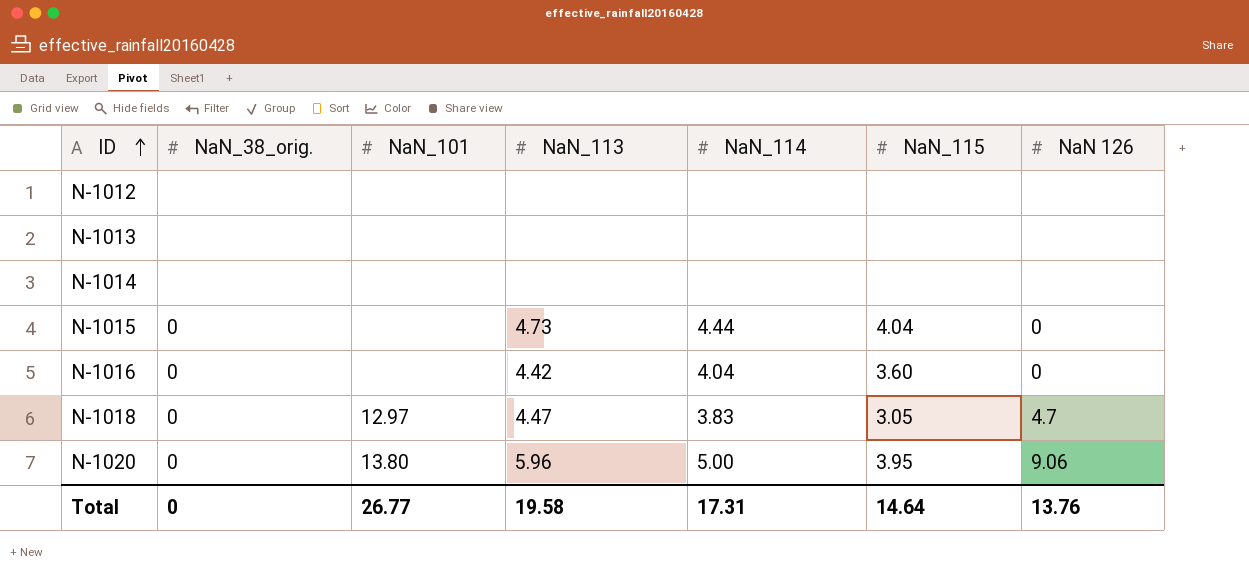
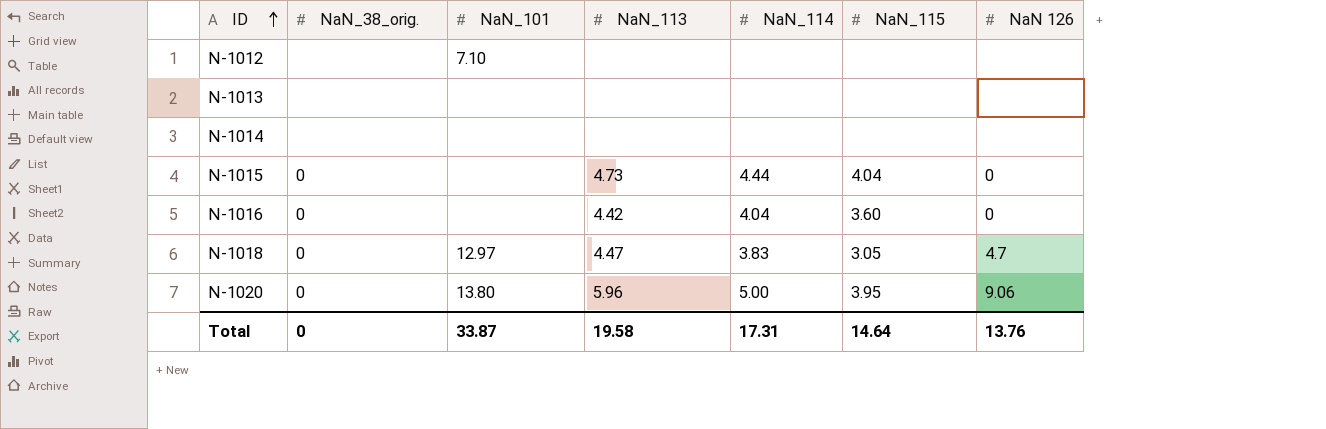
N-1012 | NaN_101: none -> 7.10
Total | NaN_101: 26.77 -> 33.87

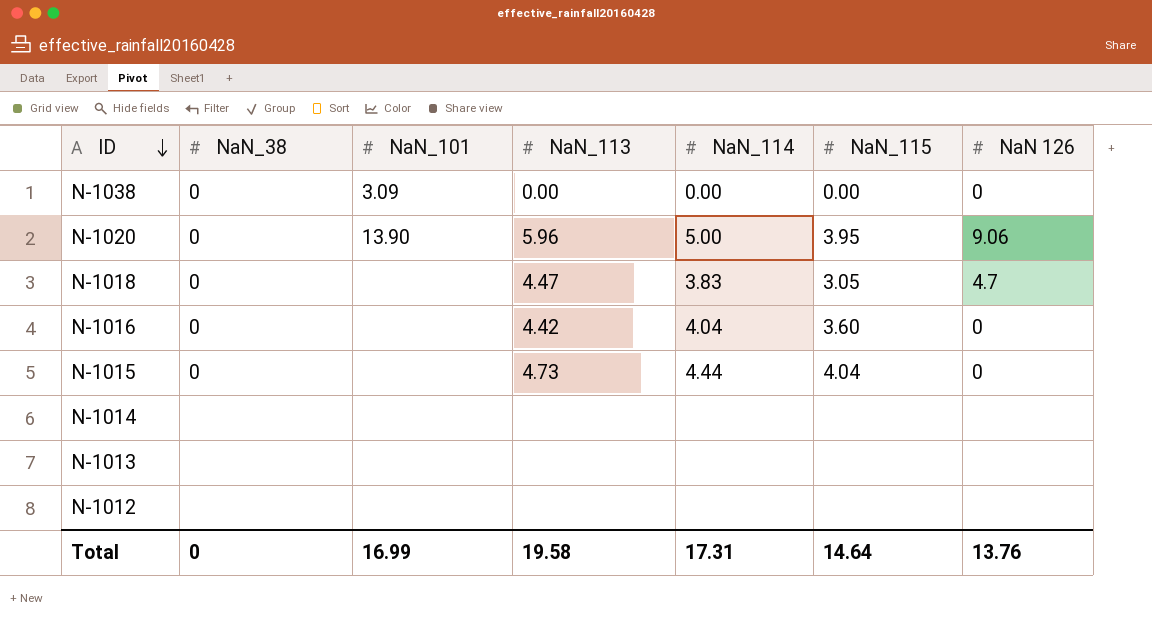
row order: ID ascending -> ID descending
column name: NaN_38_orig. -> NaN_38
row N-1038: none -> 0 | 3.09 | 0.00 | 0.00 | 0.00 | 0
N-1020 | NaN_101: 13.80 -> 13.90
N-1018 | NaN_101: 12.97 -> none
N-1012 | NaN_101: 7.10 -> none
Total | NaN_101: 33.87 -> 16.99

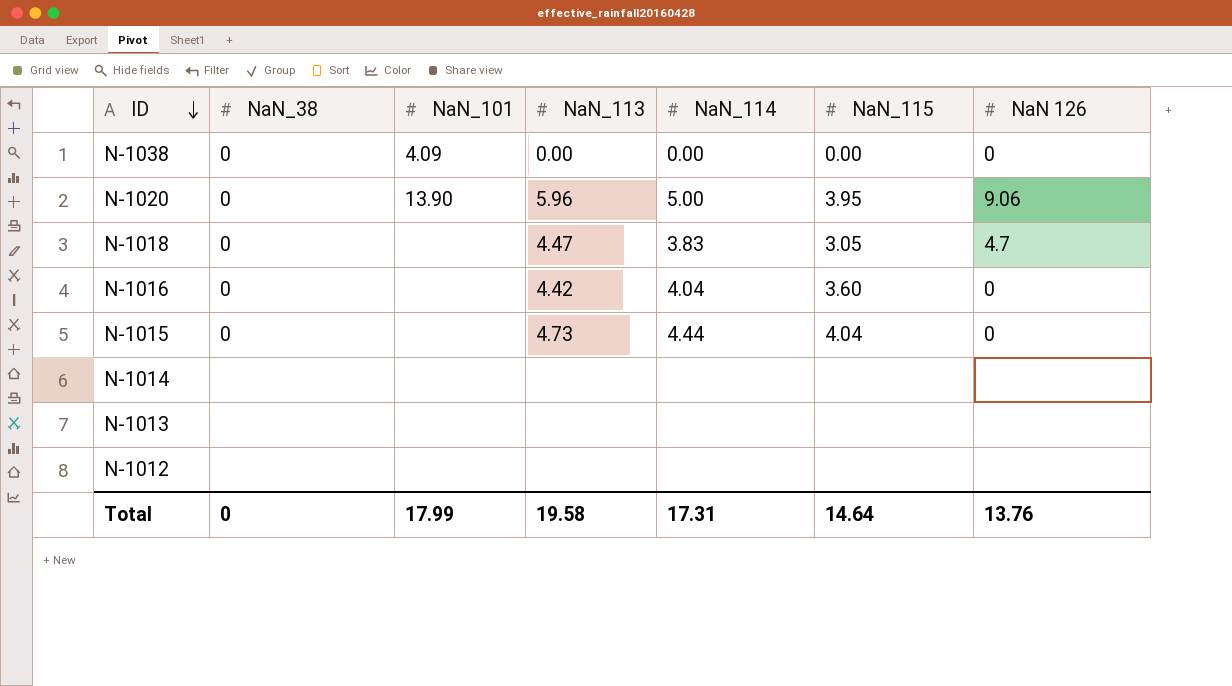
N-1038 | NaN_101: 3.09 -> 4.09
Total | NaN_101: 16.99 -> 17.99

